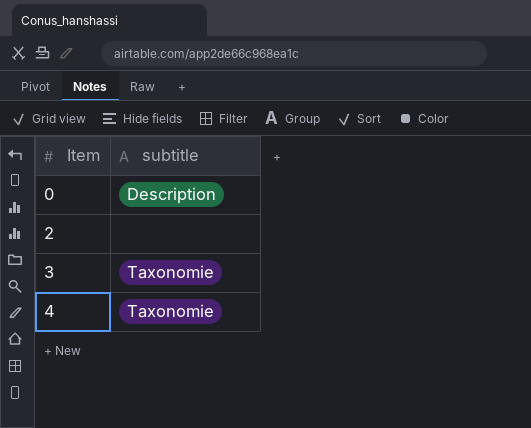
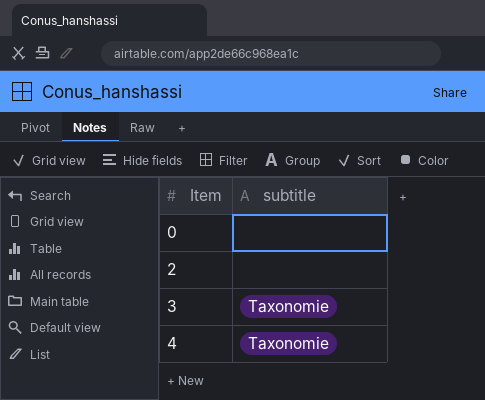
0 | subtitle: Description -> none

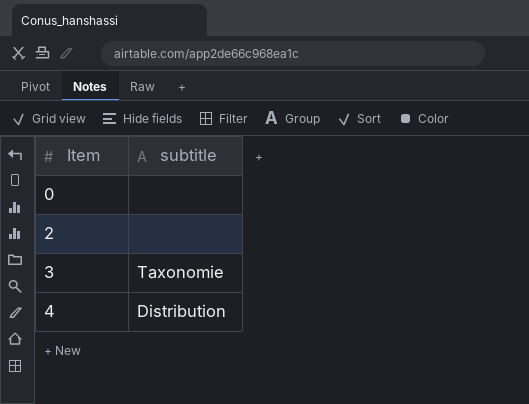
4 | subtitle: Taxonomie -> Distribution

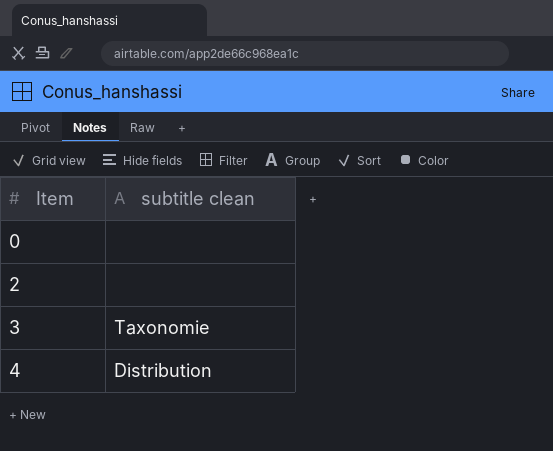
column name: subtitle -> subtitle clean

